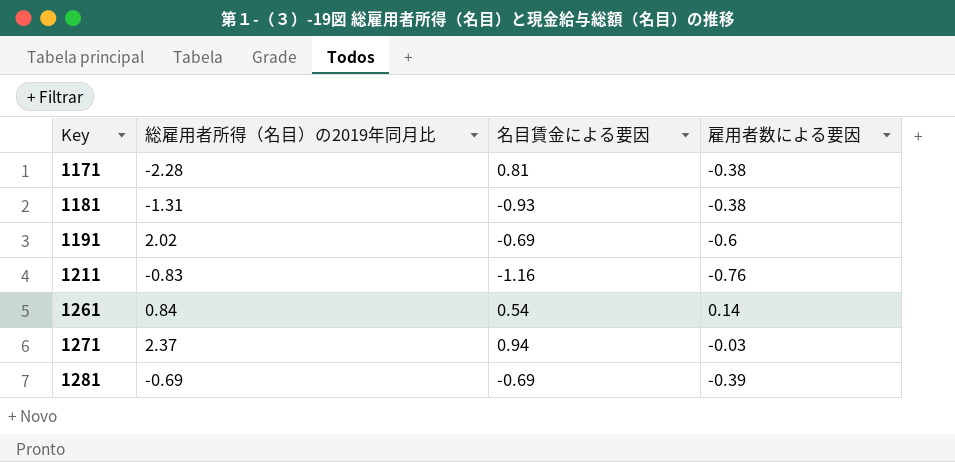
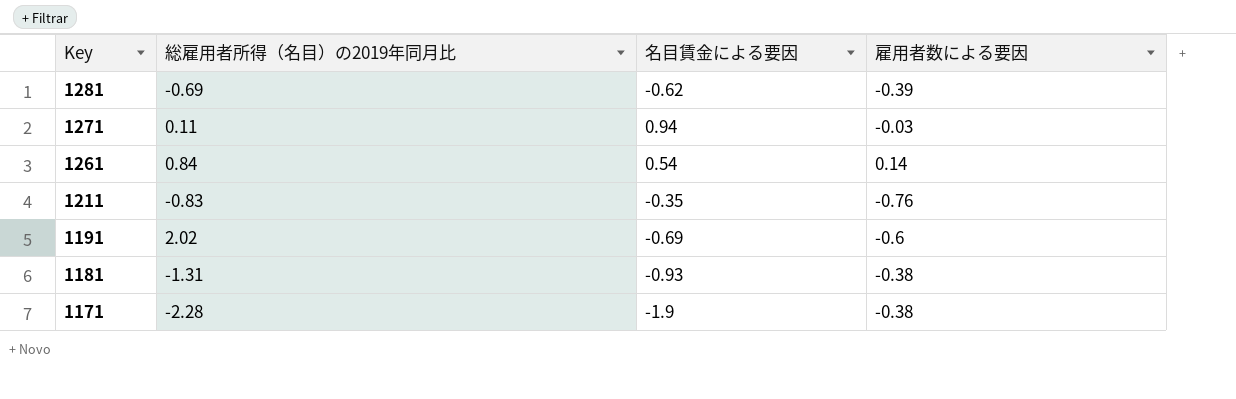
row order: Key ascending -> Key descending
1281 | 名目賃金による要因: -0.69 -> -0.62
1271 | 総雇用者所得（名目）の2019年同月比: 2.37 -> 0.11
1211 | 名目賃金による要因: -1.16 -> -0.35
1171 | 名目賃金による要因: 0.81 -> -1.9

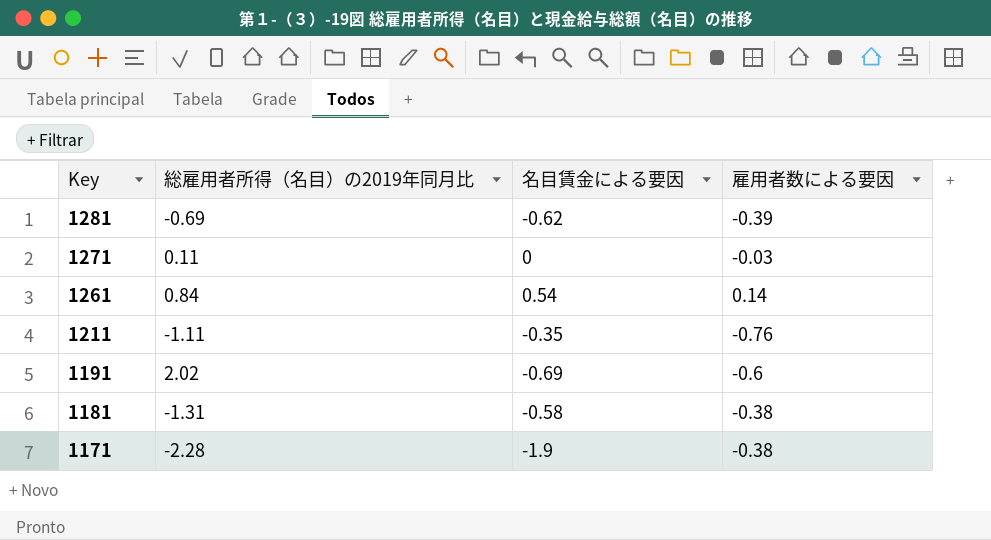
1271 | 名目賃金による要因: 0.94 -> 0
1211 | 総雇用者所得（名目）の2019年同月比: -0.83 -> -1.11
1181 | 名目賃金による要因: -0.93 -> -0.58

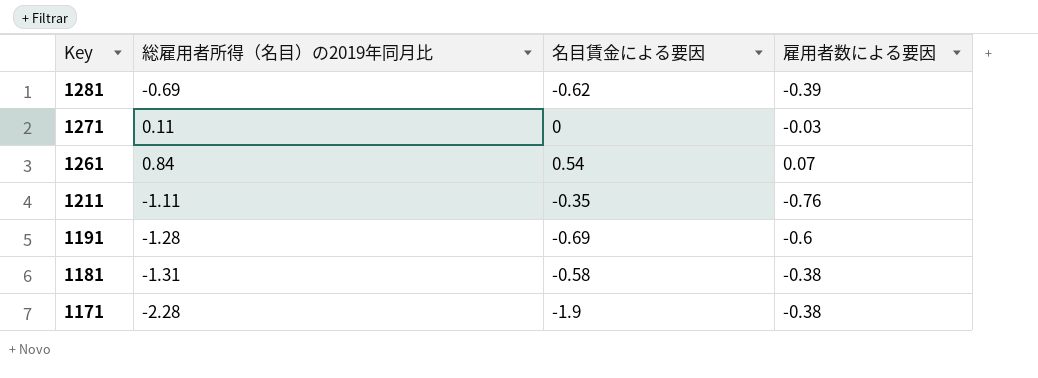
1261 | 雇用者数による要因: 0.14 -> 0.07
1191 | 総雇用者所得（名目）の2019年同月比: 2.02 -> -1.28

